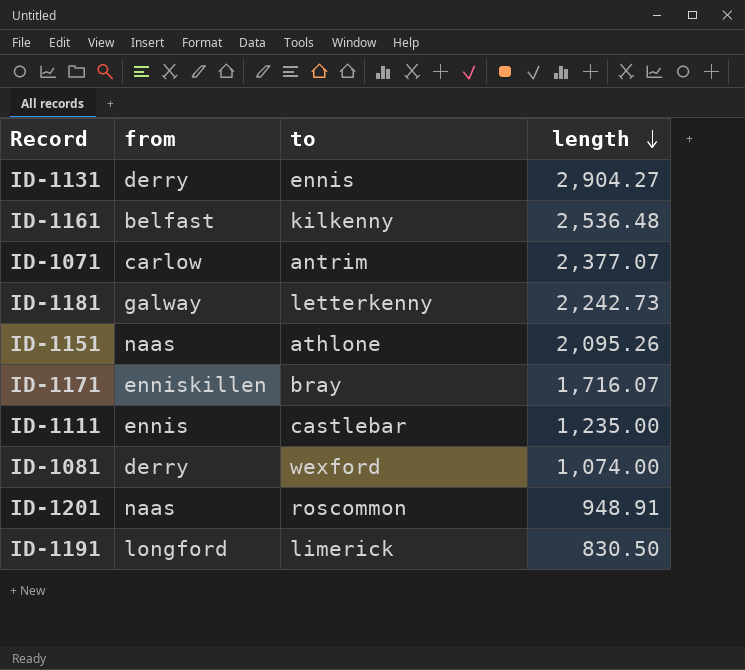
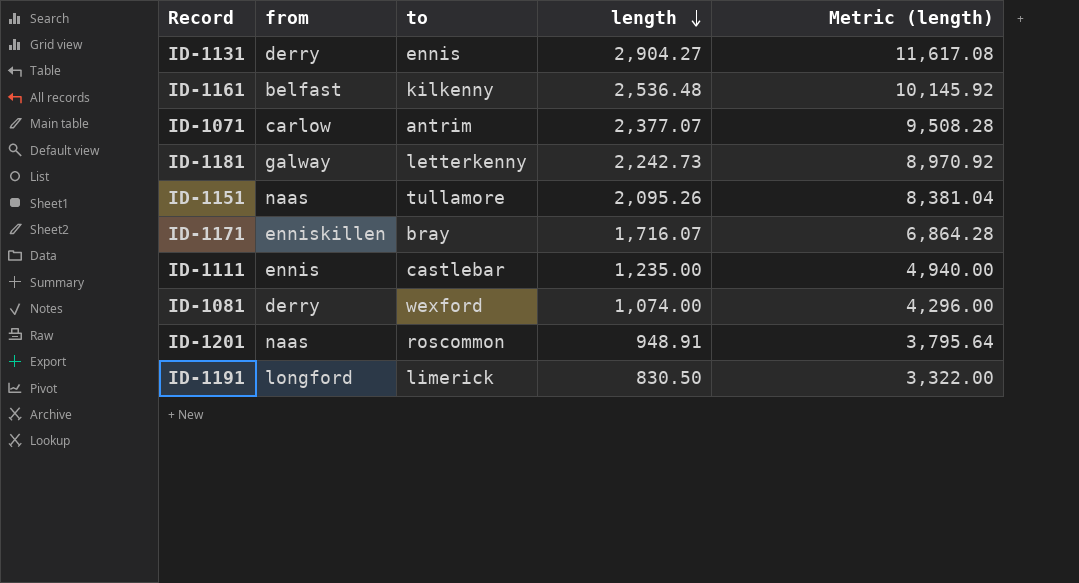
column Metric (length) | formula: none -> [length] * 4
ID-1151 | to: athlone -> tullamore

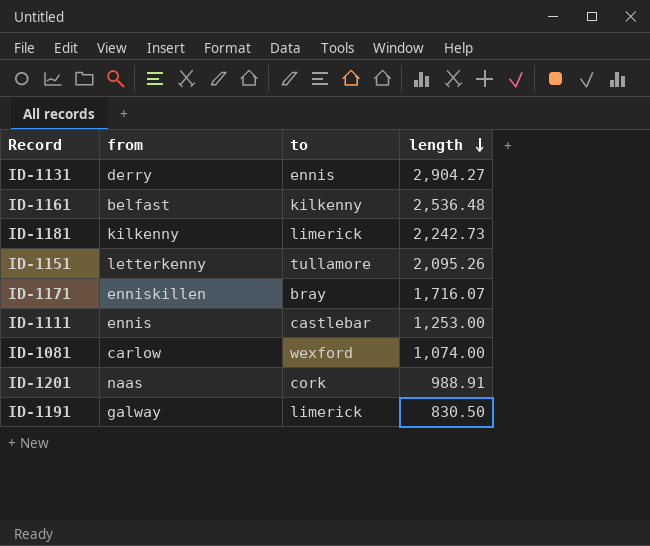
column Metric (length) | formula: [length] * 4 -> none
row ID-1071: carlow | antrim | 2,377.07 | 9,508.28 -> none
ID-1181 | from: galway -> kilkenny
ID-1181 | to: letterkenny -> limerick
ID-1151 | from: naas -> letterkenny
ID-1111 | length: 1,235.00 -> 1,253.00
ID-1081 | from: derry -> carlow
ID-1201 | to: roscommon -> cork
ID-1201 | length: 948.91 -> 988.91
ID-1191 | from: longford -> galway

